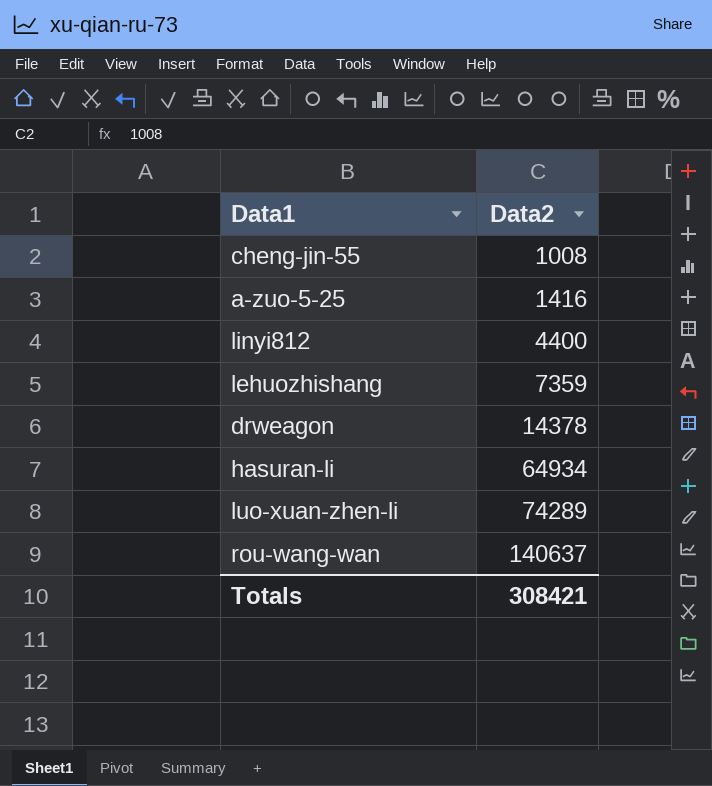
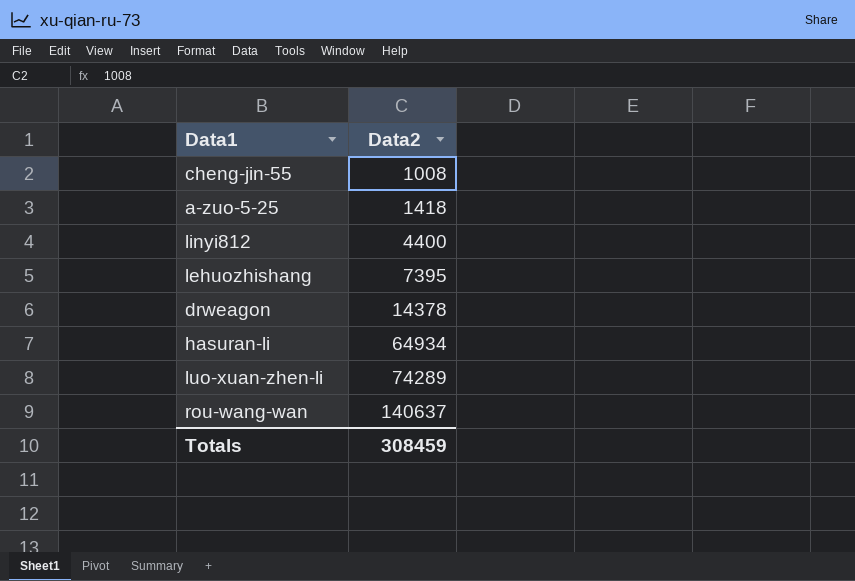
a-zuo-5-25 | Data2: 1416 -> 1418
lehuozhishang | Data2: 7359 -> 7395
Totals | Data2: 308421 -> 308459

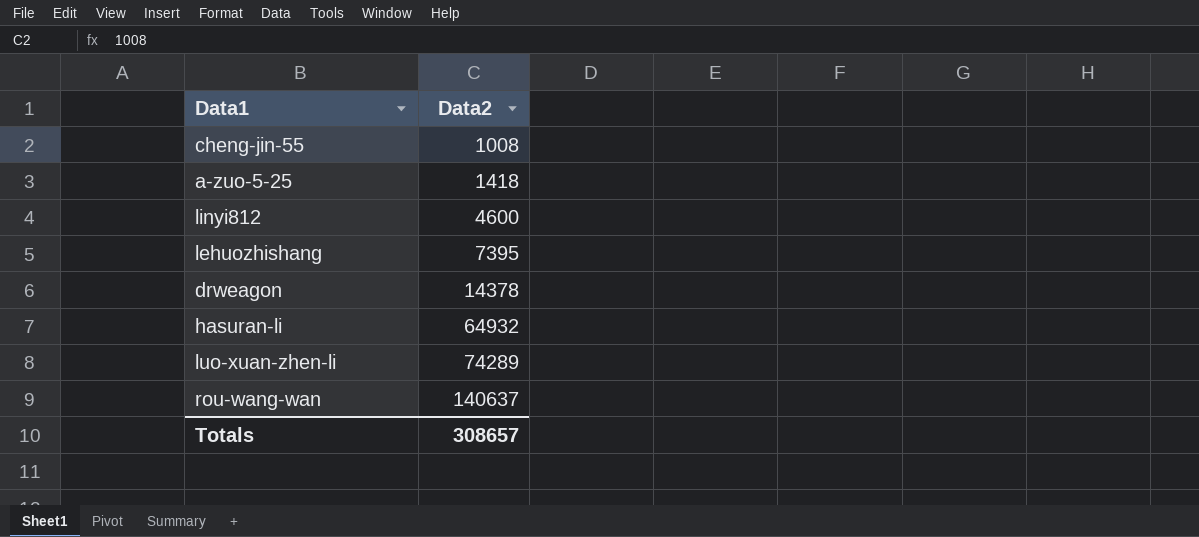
linyi812 | Data2: 4400 -> 4600
hasuran-li | Data2: 64934 -> 64932
Totals | Data2: 308459 -> 308657

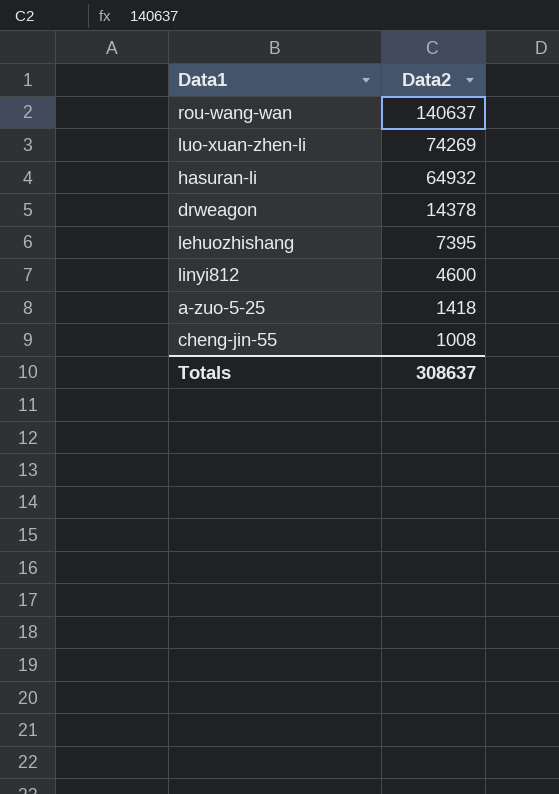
row order: Data2 ascending -> Data2 descending
luo-xuan-zhen-li | Data2: 74289 -> 74269
Totals | Data2: 308657 -> 308637

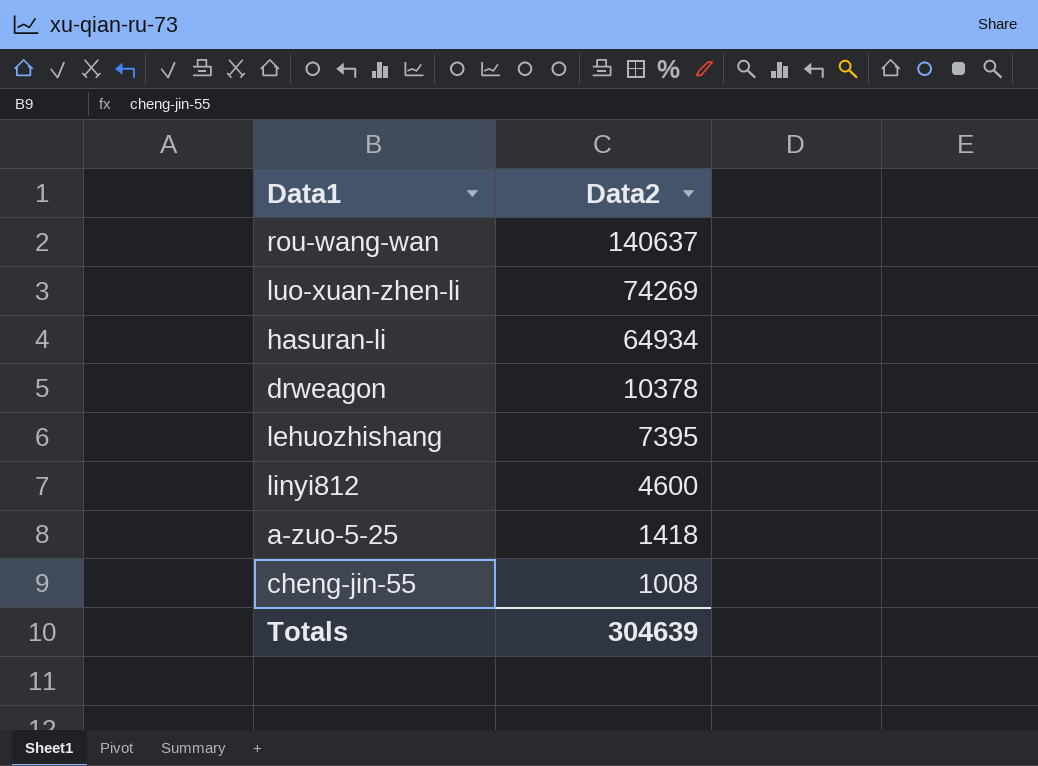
hasuran-li | Data2: 64932 -> 64934
drweagon | Data2: 14378 -> 10378
Totals | Data2: 308637 -> 304639

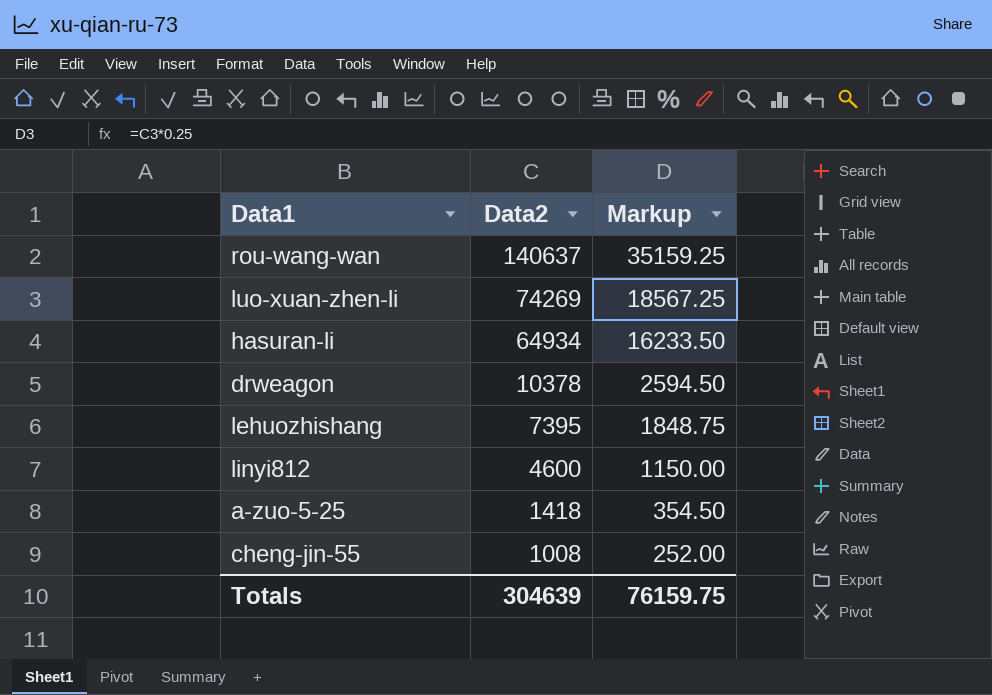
column Markup | formula: none -> [Data2] * 0.25

